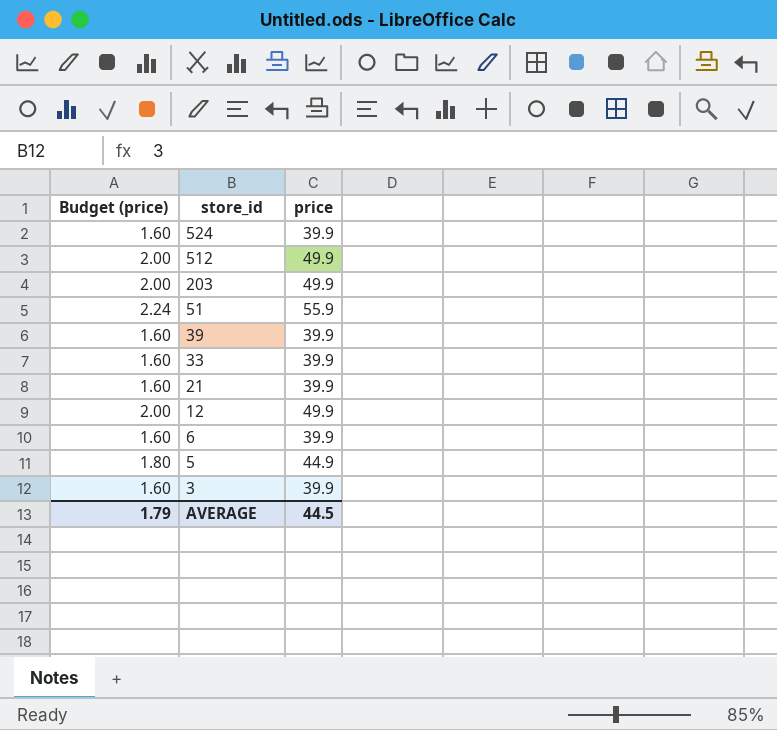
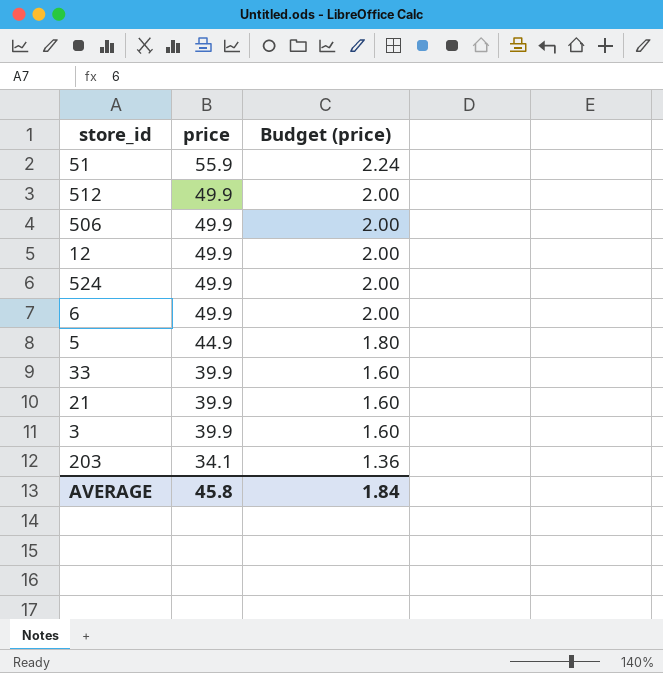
row order: store_id descending -> price descending
column Budget (price) | position: 1 -> 3
row 39: 1.60 | 39.9 -> none
row 506: none -> 49.9 | 2.00
524 | price: 39.9 -> 49.9
524 | Budget (price): 1.60 -> 2.00
6 | price: 39.9 -> 49.9
6 | Budget (price): 1.60 -> 2.00
203 | price: 49.9 -> 34.1
203 | Budget (price): 2.00 -> 1.36
AVERAGE | price: 44.5 -> 45.8
AVERAGE | Budget (price): 1.79 -> 1.84

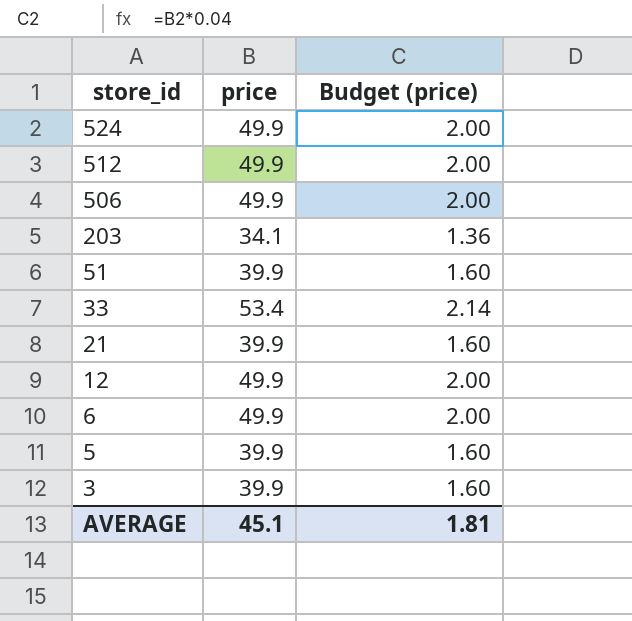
row order: price descending -> store_id descending
51 | price: 55.9 -> 39.9
51 | Budget (price): 2.24 -> 1.60
33 | price: 39.9 -> 53.4
33 | Budget (price): 1.60 -> 2.14
5 | price: 44.9 -> 39.9
5 | Budget (price): 1.80 -> 1.60
AVERAGE | price: 45.8 -> 45.1
AVERAGE | Budget (price): 1.84 -> 1.81

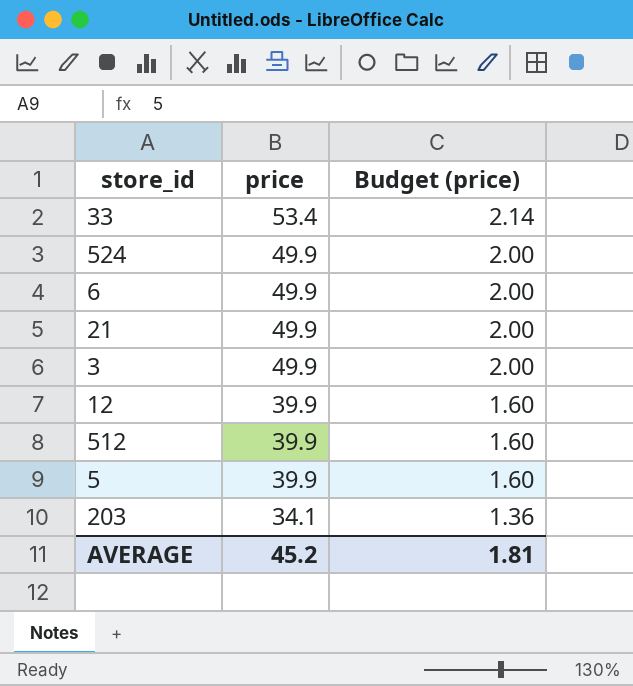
row order: store_id descending -> price descending
row 506: 49.9 | 2.00 -> none
row 51: 39.9 | 1.60 -> none
21 | price: 39.9 -> 49.9
21 | Budget (price): 1.60 -> 2.00
3 | price: 39.9 -> 49.9
3 | Budget (price): 1.60 -> 2.00
12 | price: 49.9 -> 39.9
12 | Budget (price): 2.00 -> 1.60
512 | price: 49.9 -> 39.9
512 | Budget (price): 2.00 -> 1.60
AVERAGE | price: 45.1 -> 45.2

